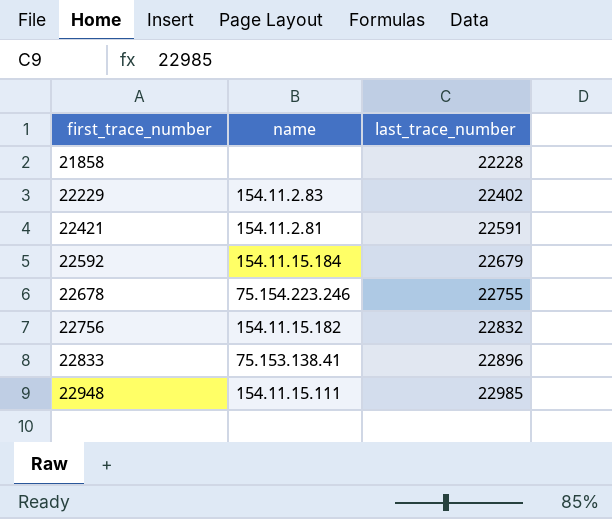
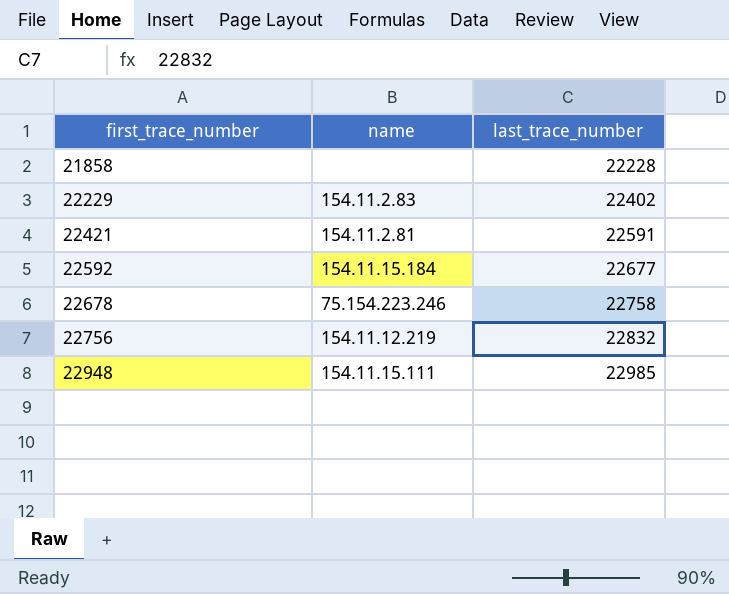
row 22833: 75.153.138.41 | 22896 -> none
22592 | last_trace_number: 22679 -> 22677
22678 | last_trace_number: 22755 -> 22758
22756 | name: 154.11.15.182 -> 154.11.12.219

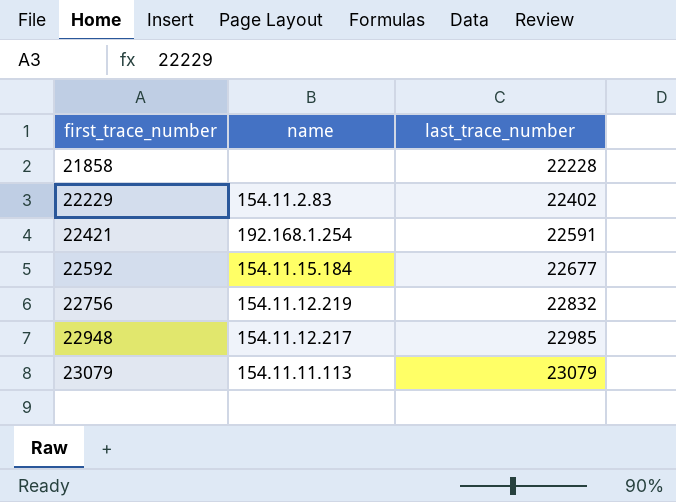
row 22678: 75.154.223.246 | 22758 -> none
22421 | name: 154.11.2.81 -> 192.168.1.254
22948 | name: 154.11.15.111 -> 154.11.12.217
row 23079: none -> 154.11.11.113 | 23079

